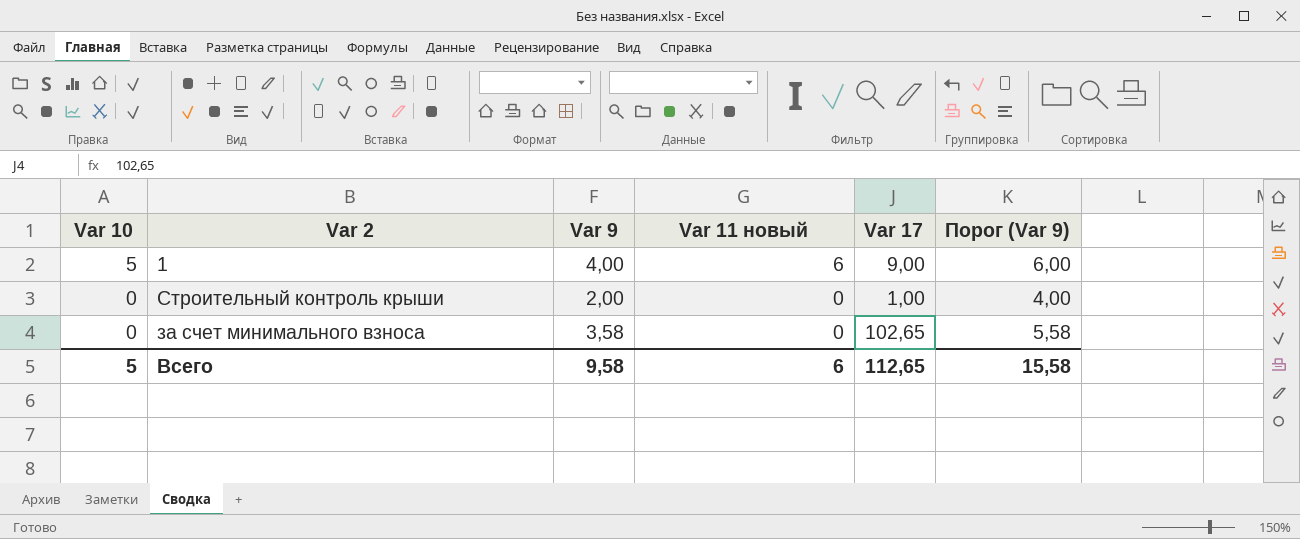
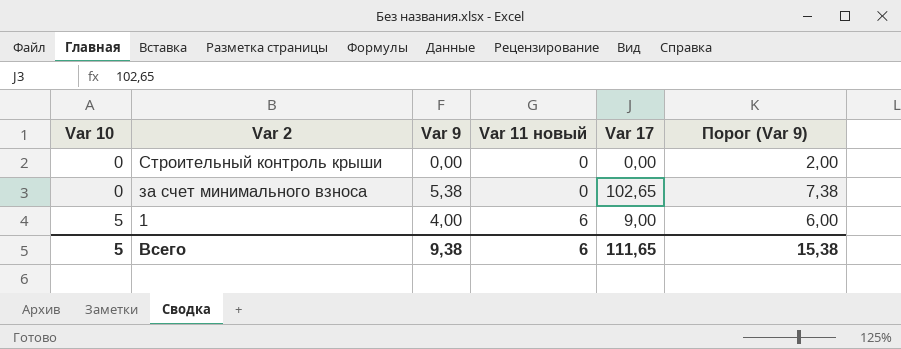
row order: Var 10 descending -> Var 10 ascending
Строительный контроль крыши | Var 9: 2,00 -> 0,00
Строительный контроль крыши | Var 17: 1,00 -> 0,00
Строительный контроль крыши | Порог (Var 9): 4,00 -> 2,00
за счет минимального взноса | Var 9: 3,58 -> 5,38
за счет минимального взноса | Порог (Var 9): 5,58 -> 7,38
Всего | Var 9: 9,58 -> 9,38
Всего | Var 17: 112,65 -> 111,65
Всего | Порог (Var 9): 15,58 -> 15,38

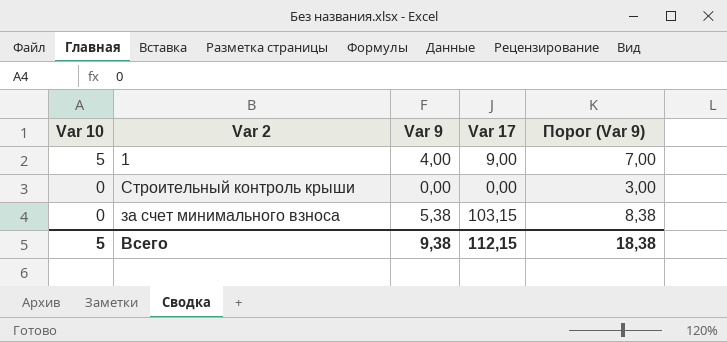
row order: Var 10 ascending -> Var 10 descending
column Var 11 новый | position: 4 -> none
column Порог (Var 9) | formula: [Var 9] + 2 -> [Var 9] + 3
за счет минимального взноса | Var 17: 102,65 -> 103,15
Всего | Var 17: 111,65 -> 112,15
Всего | Порог (Var 9): 15,38 -> 18,38

